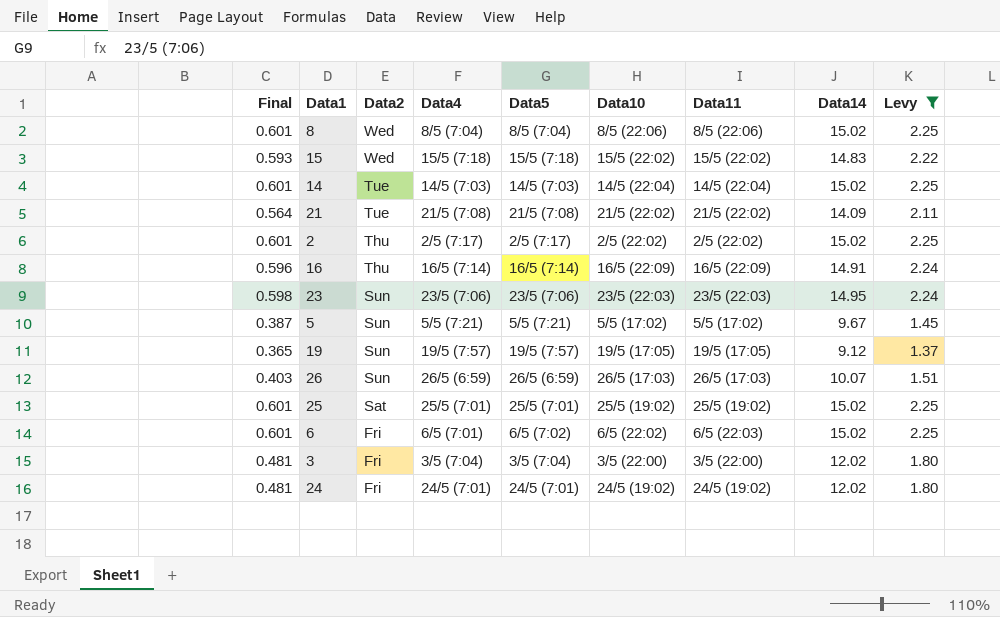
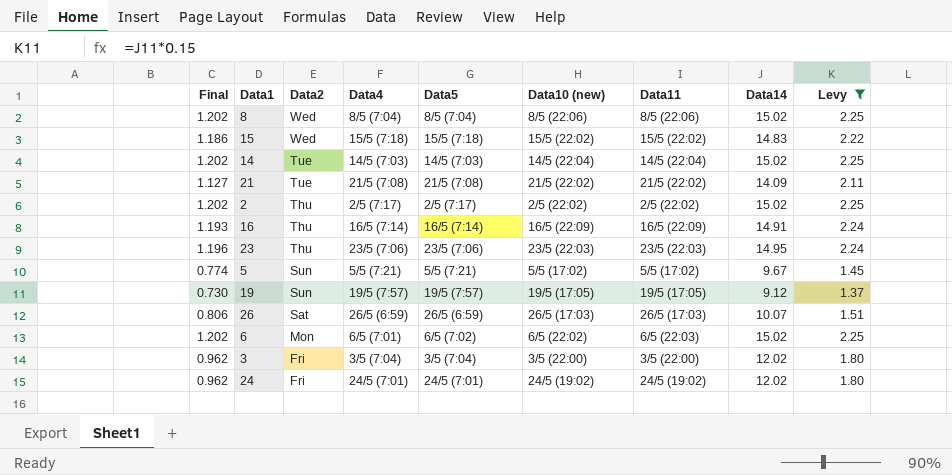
column Final | formula: [Data14] * 0.04 -> [Data14] * 0.08
column name: Data10 -> Data10 (new)
row 25: 0.601 | Sat | 25/5 (7:01) | 25/5 (7:01) | 25/5 (19:02) | 25/5 (19:02) | 15.02 | 2.25 -> none
23 | Data2: Sun -> Thu
26 | Data2: Sun -> Sat
6 | Data2: Fri -> Mon

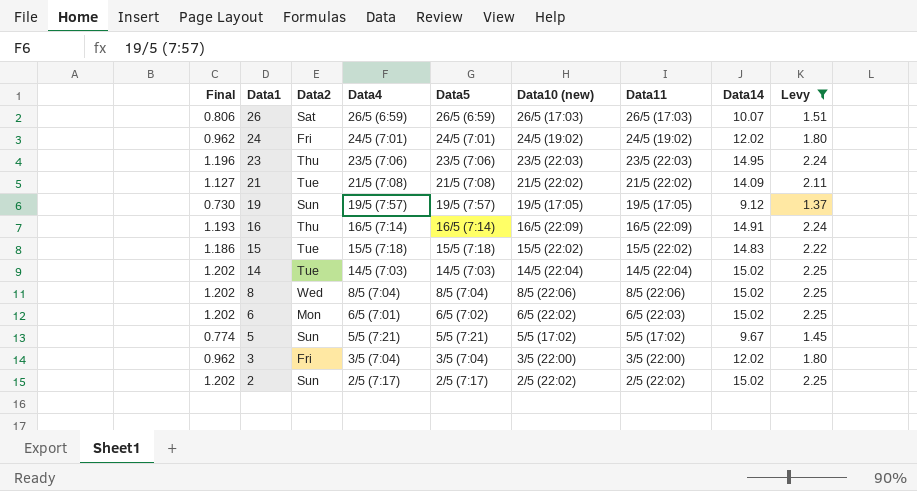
row order: Data2 descending -> Data1 descending
15 | Data2: Wed -> Tue
2 | Data2: Thu -> Sun

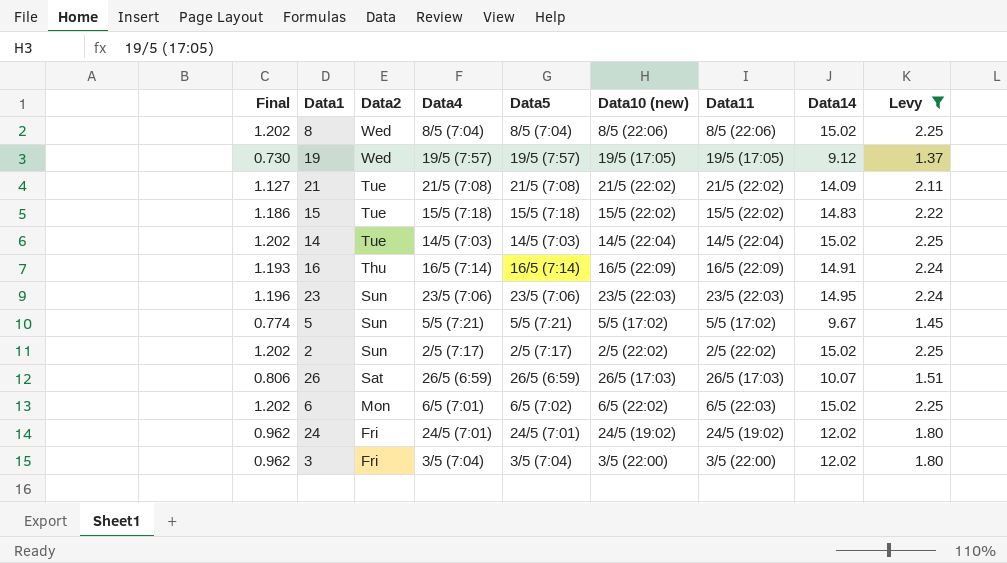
row order: Data1 descending -> Data2 descending
19 | Data2: Sun -> Wed
23 | Data2: Thu -> Sun

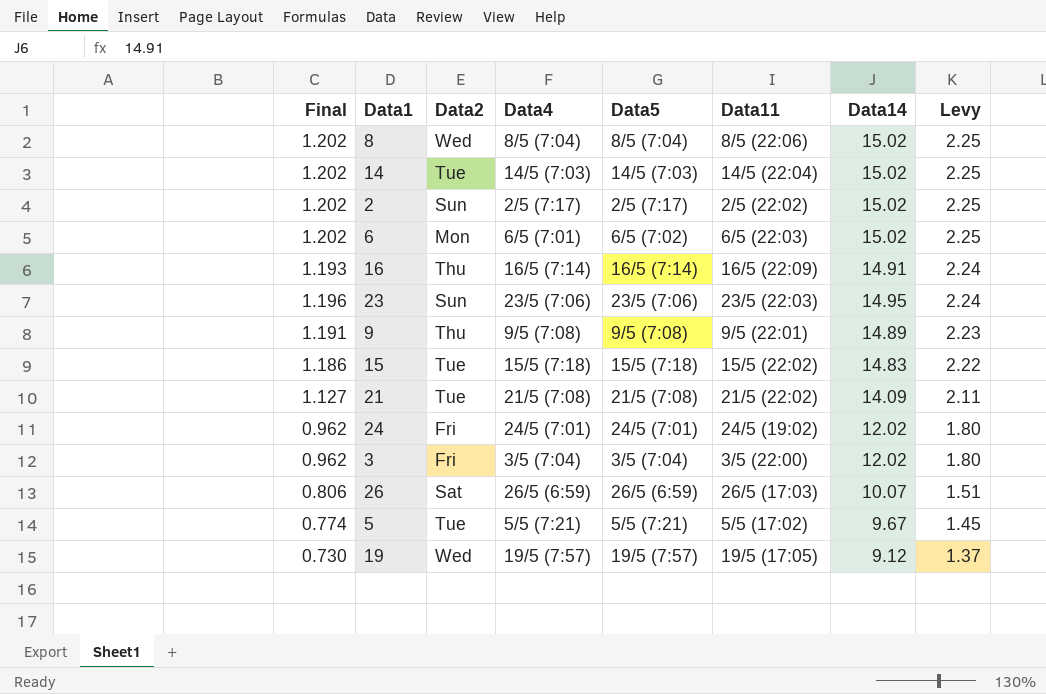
filter: Levy != 2.23 -> none
row order: Data2 descending -> Levy descending
column Data10 (new) | position: 6 -> none
5 | Data2: Sun -> Tue

